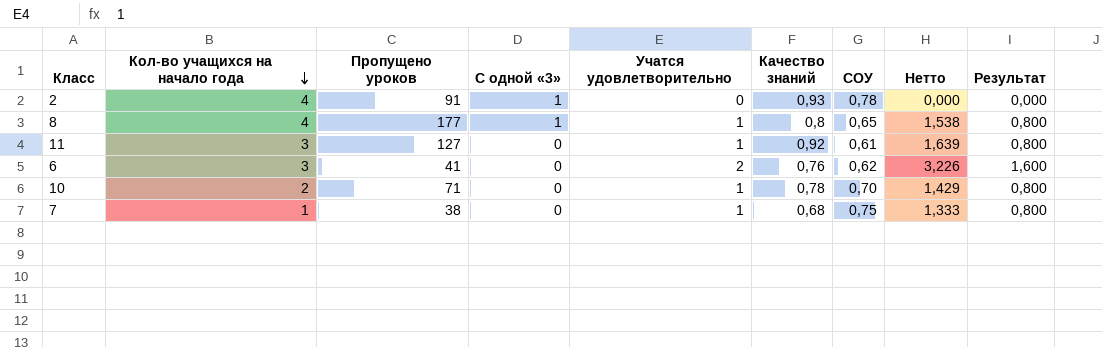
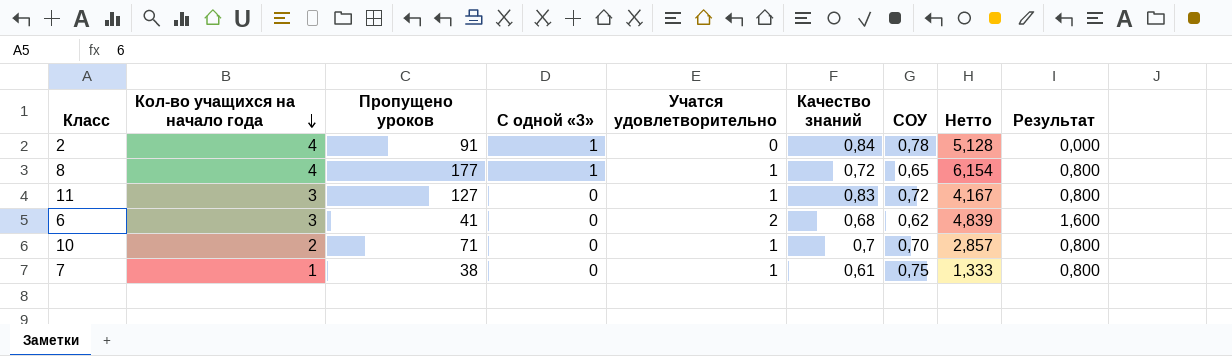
column Нетто | formula: [Учатся удовлетворительно] / [СОУ] -> [Кол-во учащихся на начало года] / [СОУ]
2 | Качество знаний: 0,93 -> 0,84
8 | Качество знаний: 0,8 -> 0,72
11 | Качество знаний: 0,92 -> 0,83
11 | СОУ: 0,61 -> 0,72
6 | Качество знаний: 0,76 -> 0,68
10 | Качество знаний: 0,78 -> 0,7
7 | Качество знаний: 0,68 -> 0,61

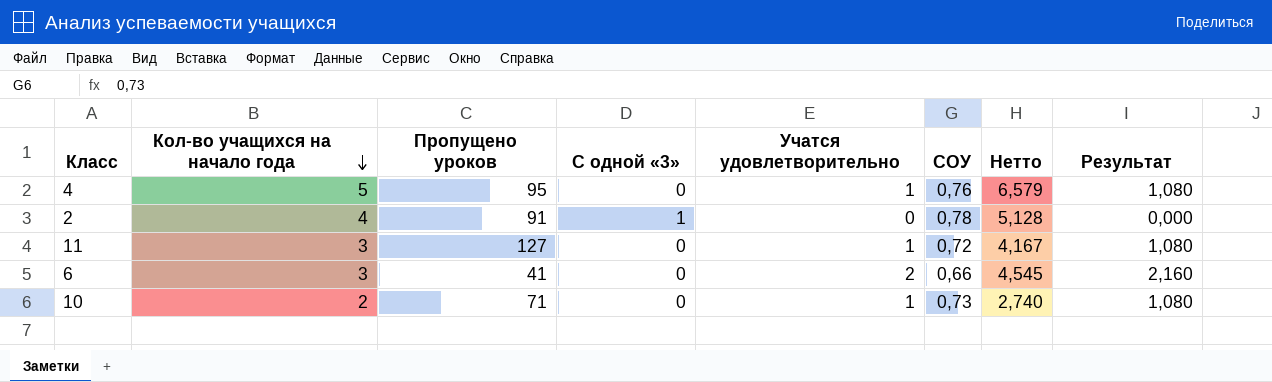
column Качество знаний | position: 6 -> none
column Результат | formula: [Учатся удовлетворительно] * 0,8 -> [Учатся удовлетворительно] * 1,08
row 8: 4 | 177 | 1 | 1 | 0,72 | 0,65 | 6,154 | 0,800 -> none
row 7: 1 | 38 | 0 | 1 | 0,61 | 0,75 | 1,333 | 0,800 -> none
row 4: none -> 5 | 95 | 0 | 1 | 0,76 | 6,579 | 1,080
6 | СОУ: 0,62 -> 0,66
6 | Нетто: 4,839 -> 4,545
10 | СОУ: 0,70 -> 0,73
10 | Нетто: 2,857 -> 2,740

